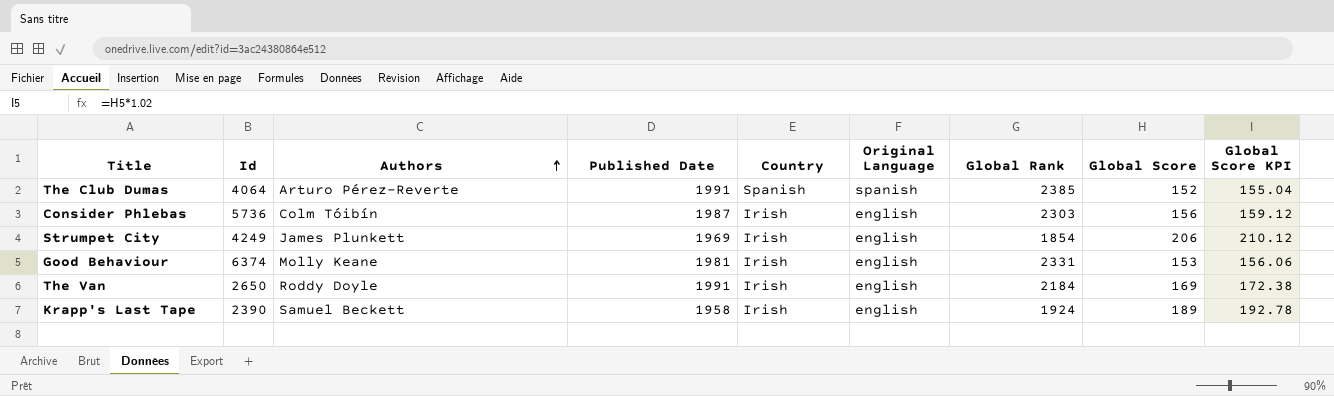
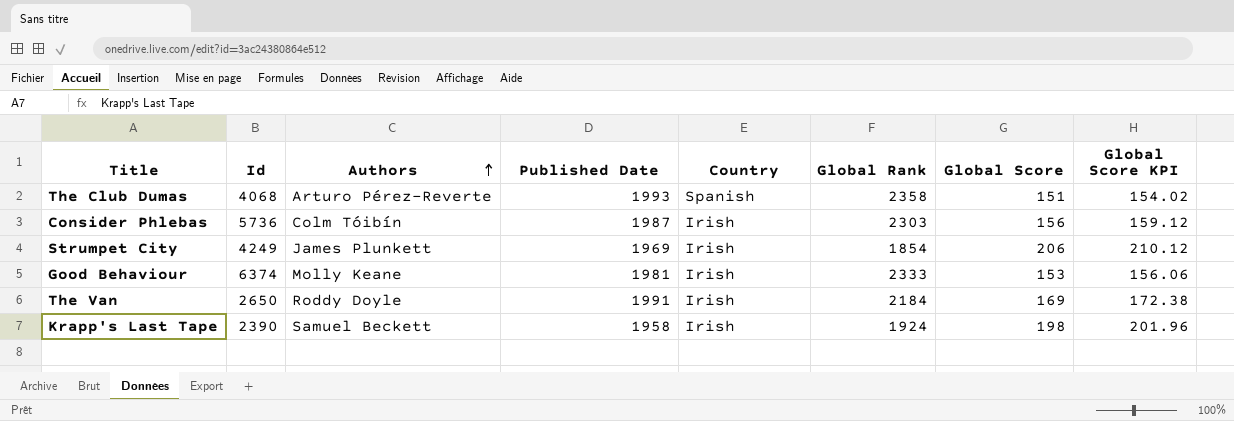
column Original Language | position: 6 -> none
The Club Dumas | Id: 4064 -> 4068
The Club Dumas | Published Date: 1991 -> 1993
The Club Dumas | Global Rank: 2385 -> 2358
The Club Dumas | Global Score: 152 -> 151
The Club Dumas | Global Score KPI: 155.04 -> 154.02
Good Behaviour | Global Rank: 2331 -> 2333
Krapp's Last Tape | Global Score: 189 -> 198
Krapp's Last Tape | Global Score KPI: 192.78 -> 201.96

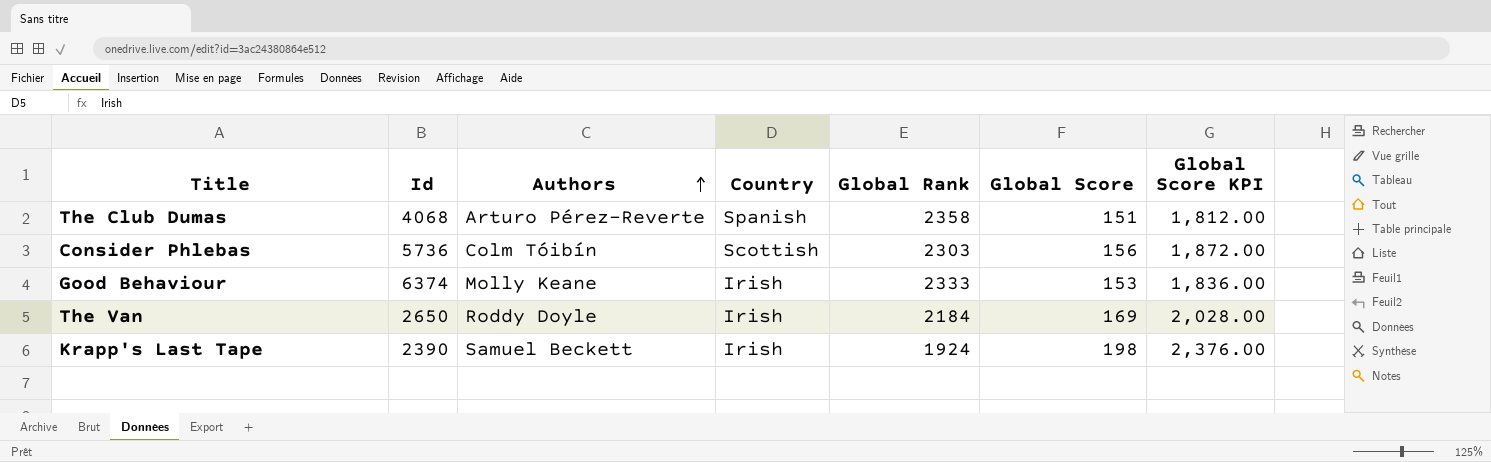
column Published Date | position: 4 -> none
column Global Score KPI | formula: [Global Score] * 1.02 -> [Global Score] * 12
row Strumpet City: 4249 | James Plunkett | 1969 | Irish | 1854 | 206 | 210.12 -> none
Consider Phlebas | Country: Irish -> Scottish

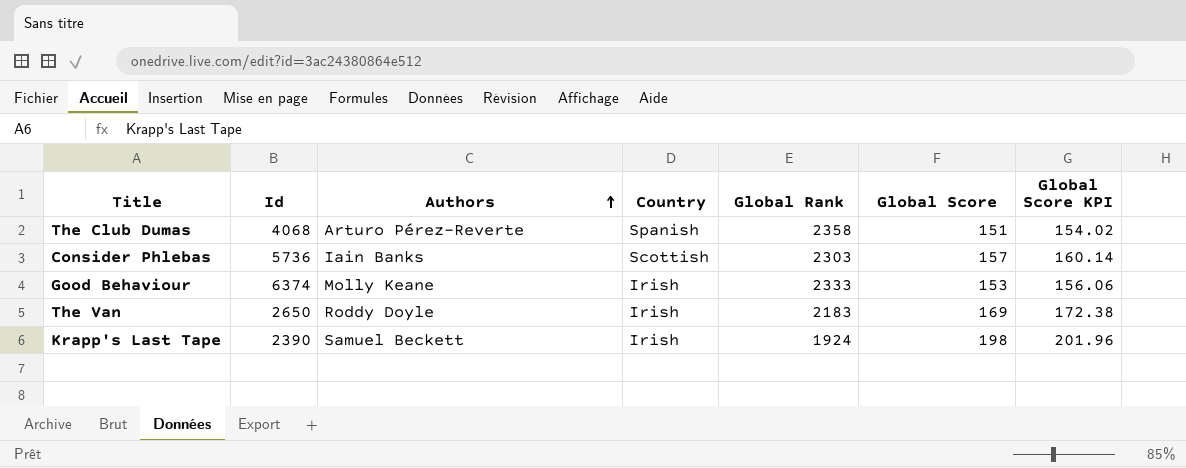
column Global Score KPI | formula: [Global Score] * 12 -> [Global Score] * 1.02
Consider Phlebas | Authors: Colm Tóibín -> Iain Banks
Consider Phlebas | Global Score: 156 -> 157
The Van | Global Rank: 2184 -> 2183

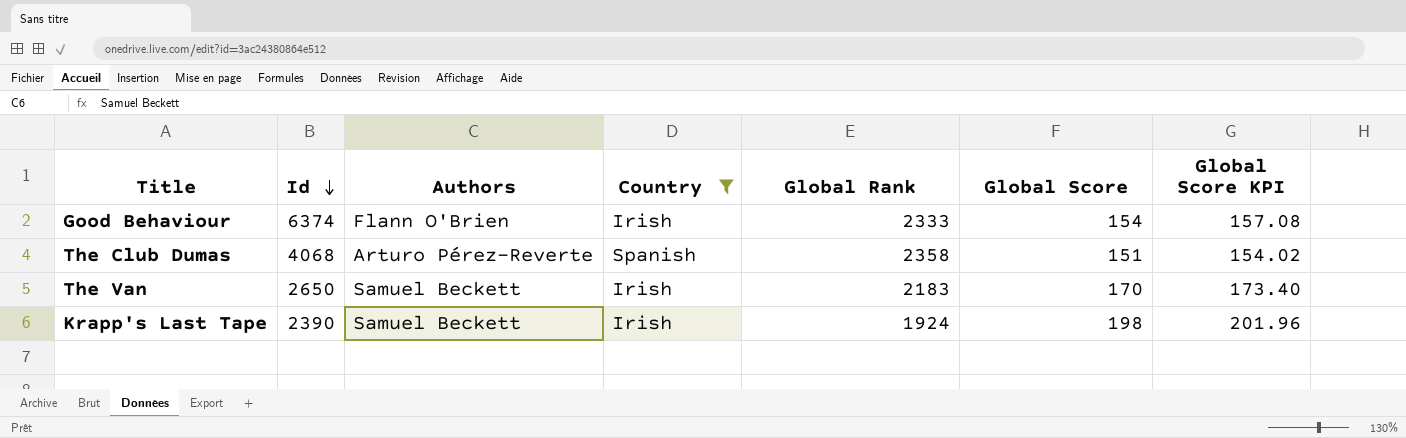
filter: none -> Country != Scottish
row order: Authors ascending -> Id descending
Good Behaviour | Authors: Molly Keane -> Flann O'Brien
Good Behaviour | Global Score: 153 -> 154
Good Behaviour | Global Score KPI: 156.06 -> 157.08
The Van | Authors: Roddy Doyle -> Samuel Beckett
The Van | Global Score: 169 -> 170
The Van | Global Score KPI: 172.38 -> 173.40

